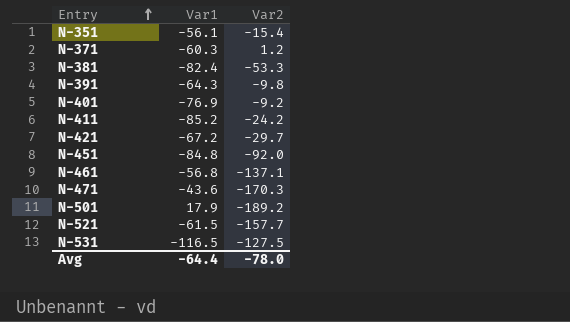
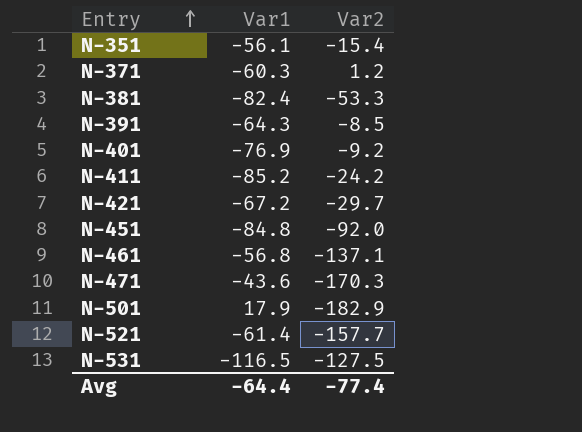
N-391 | Var2: -9.8 -> -8.5
N-501 | Var2: -189.2 -> -182.9
N-521 | Var1: -61.5 -> -61.4
Avg | Var2: -78.0 -> -77.4

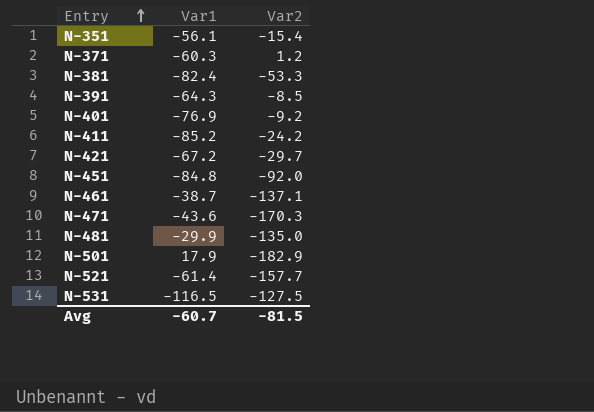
N-461 | Var1: -56.8 -> -38.7
row N-481: none -> -29.9 | -135.0
Avg | Var1: -64.4 -> -60.7
Avg | Var2: -77.4 -> -81.5

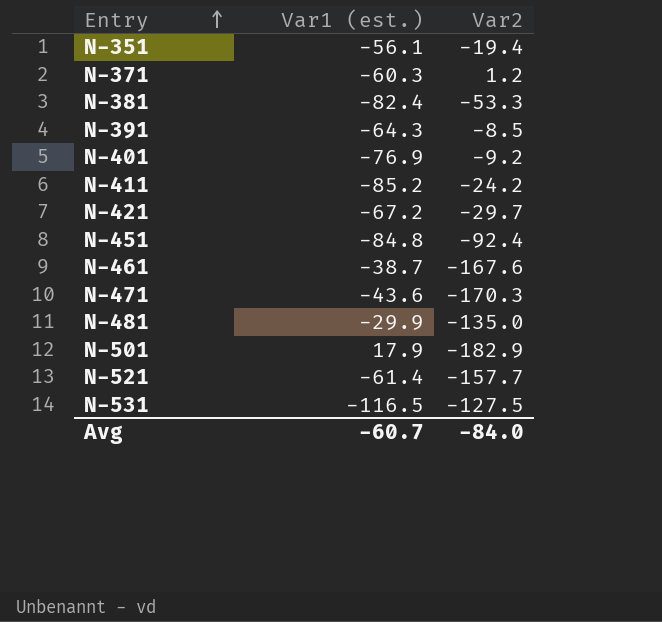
column name: Var1 -> Var1 (est.)
N-351 | Var2: -15.4 -> -19.4
N-451 | Var2: -92.0 -> -92.4
N-461 | Var2: -137.1 -> -167.6
Avg | Var2: -81.5 -> -84.0

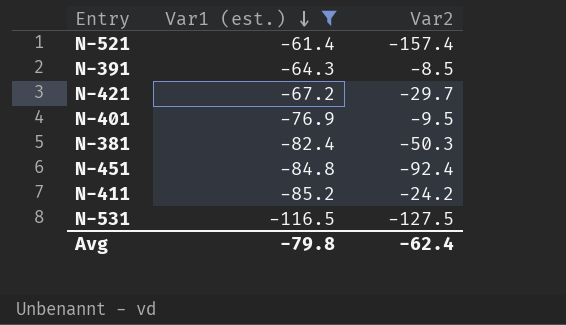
filter: none -> Var1 (est.) <= -61.4
row order: Entry ascending -> Var1 (est.) descending
N-521 | Var2: -157.7 -> -157.4
N-401 | Var2: -9.2 -> -9.5
N-381 | Var2: -53.3 -> -50.3
Avg | Var1 (est.): -60.7 -> -79.8
Avg | Var2: -84.0 -> -62.4

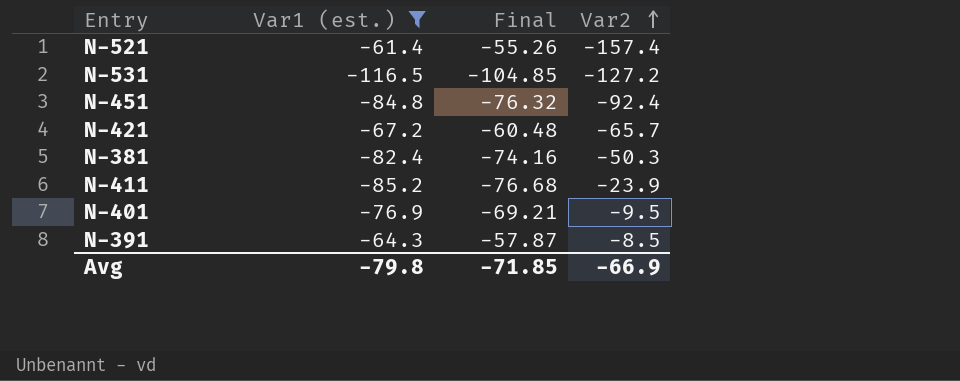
row order: Var1 (est.) descending -> Var2 ascending
column Final | formula: none -> [Var1 (est.)] * 0.9
N-531 | Var2: -127.5 -> -127.2
N-421 | Var2: -29.7 -> -65.7
N-411 | Var2: -24.2 -> -23.9
Avg | Var2: -62.4 -> -66.9

